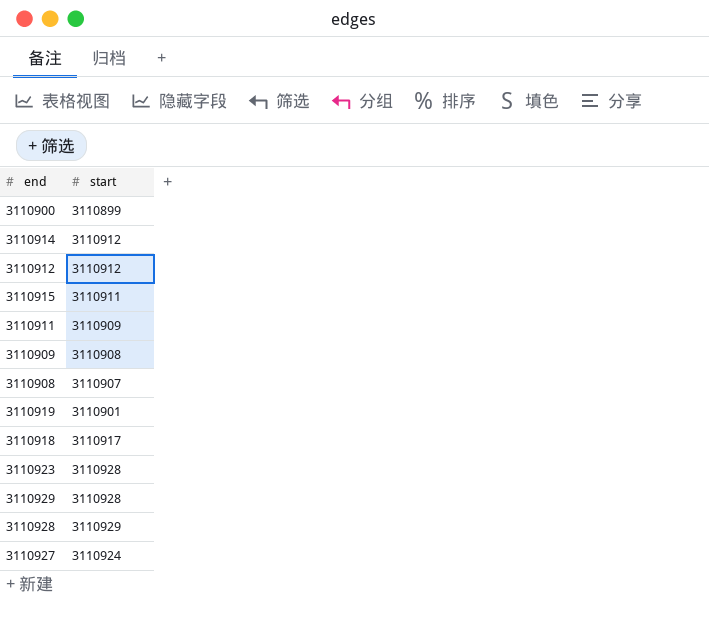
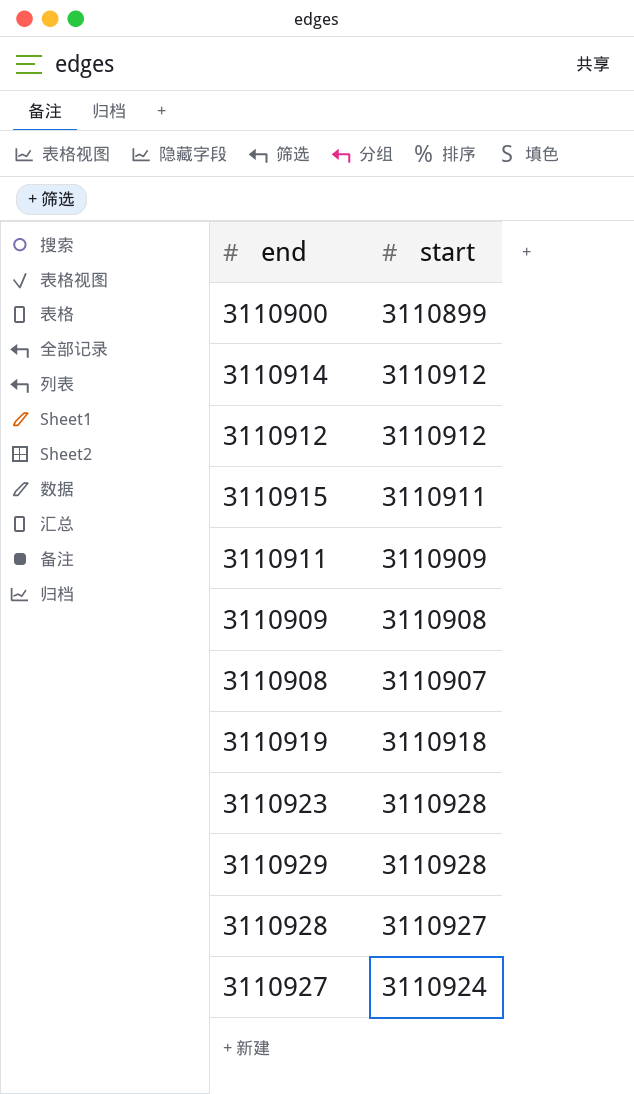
row 3110918: 3110917 -> none
3110919 | start: 3110901 -> 3110918
3110928 | start: 3110929 -> 3110927

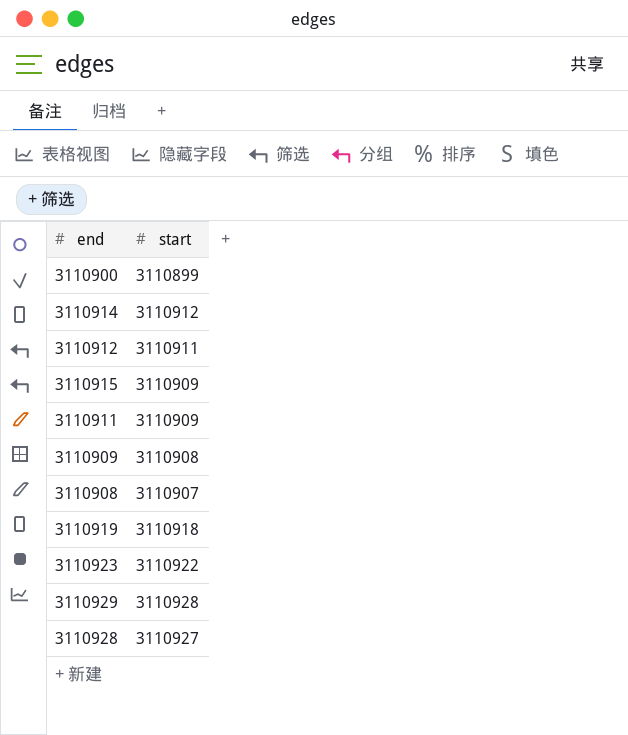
row 3110927: 3110924 -> none
3110912 | start: 3110912 -> 3110911
3110915 | start: 3110911 -> 3110909
3110923 | start: 3110928 -> 3110922

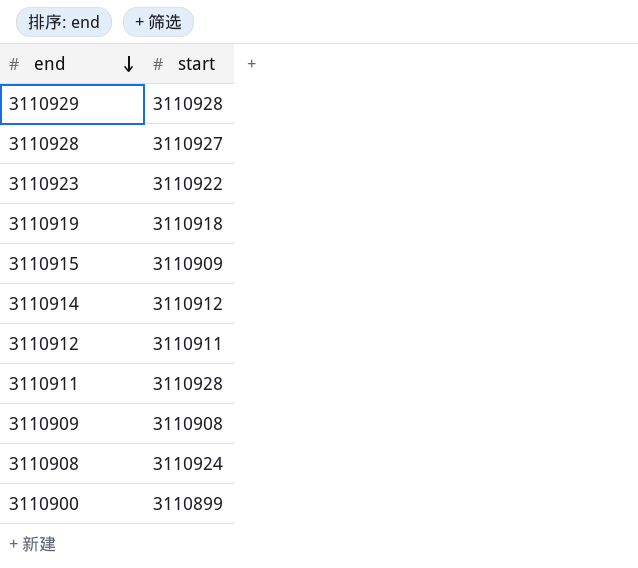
row order: none -> end descending
3110911 | start: 3110909 -> 3110928
3110908 | start: 3110907 -> 3110924

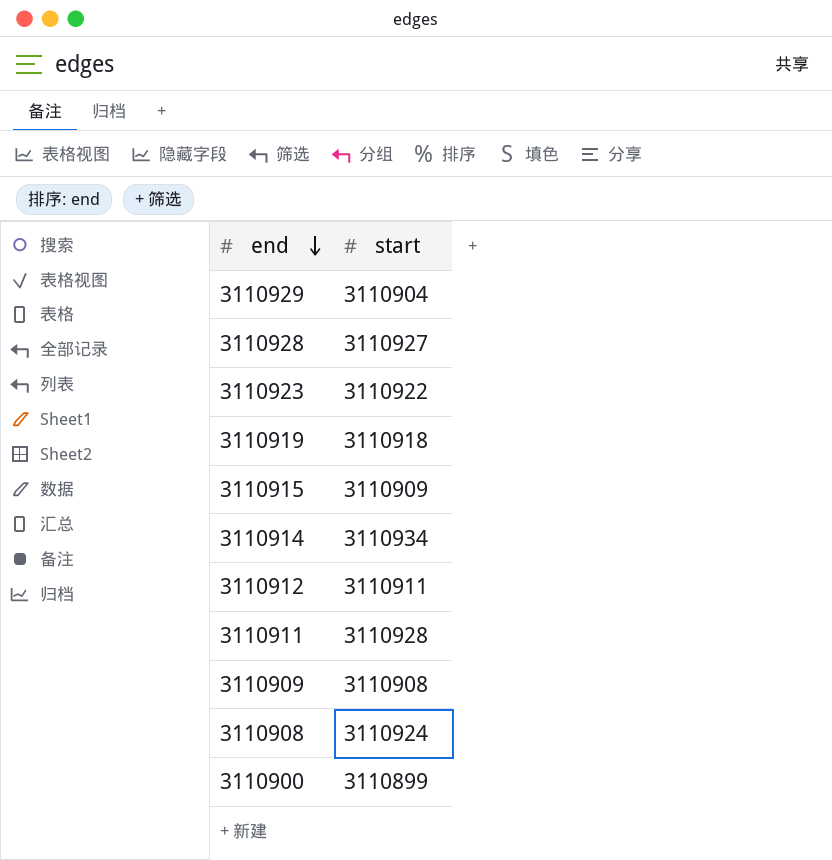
3110929 | start: 3110928 -> 3110904
3110914 | start: 3110912 -> 3110934

